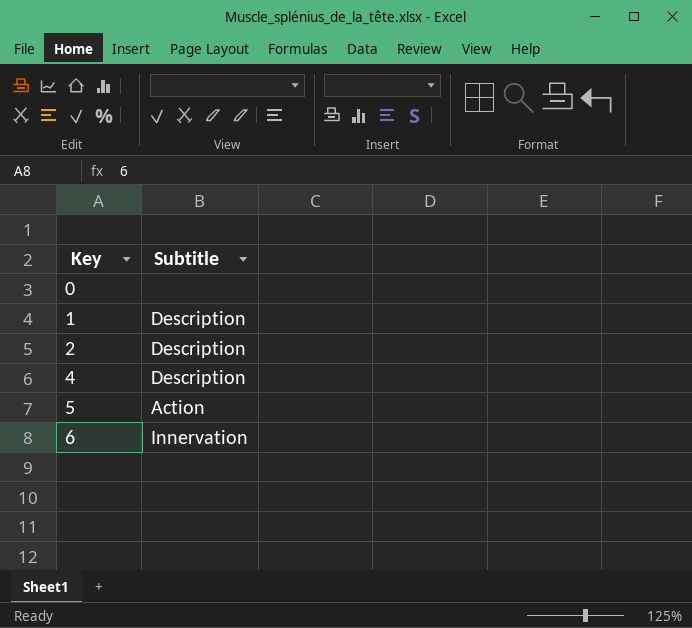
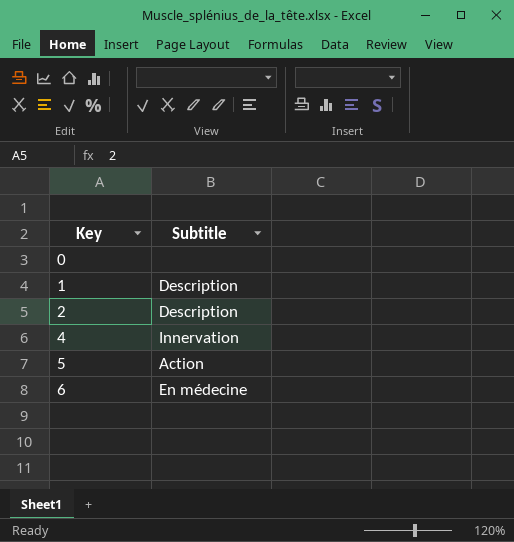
4 | Subtitle: Description -> Innervation
6 | Subtitle: Innervation -> En médecine

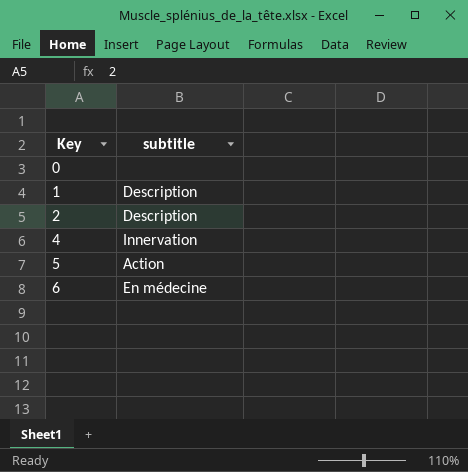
column name: Subtitle -> subtitle

